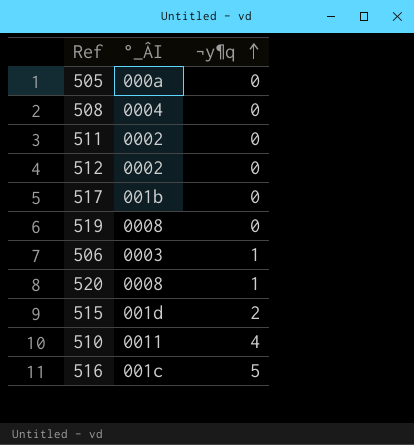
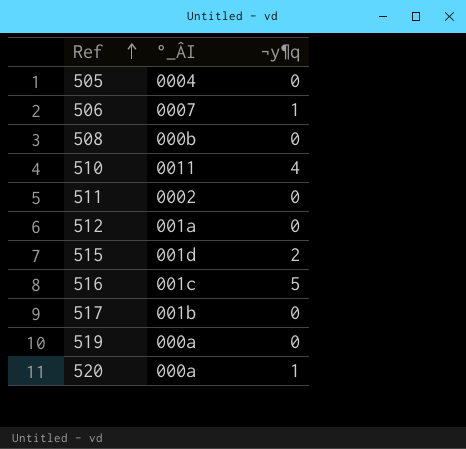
row order: ¬y¶q ascending -> Ref ascending
505 | °_ÂI: 000a -> 0004
506 | °_ÂI: 0003 -> 0007
508 | °_ÂI: 0004 -> 000b
512 | °_ÂI: 0002 -> 001a
519 | °_ÂI: 0008 -> 000a
520 | °_ÂI: 0008 -> 000a

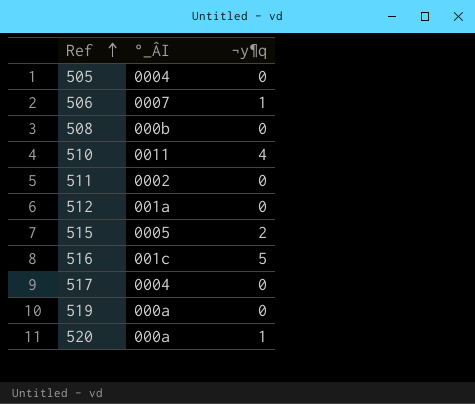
515 | °_ÂI: 001d -> 0005
517 | °_ÂI: 001b -> 0004

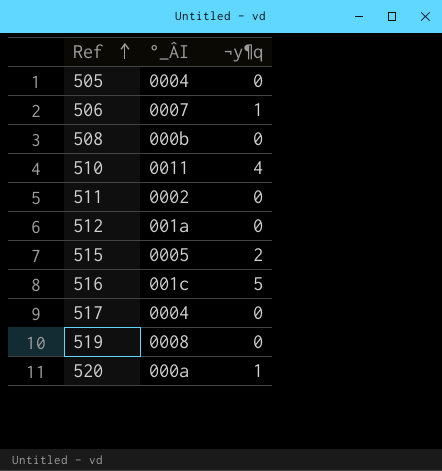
519 | °_ÂI: 000a -> 0008

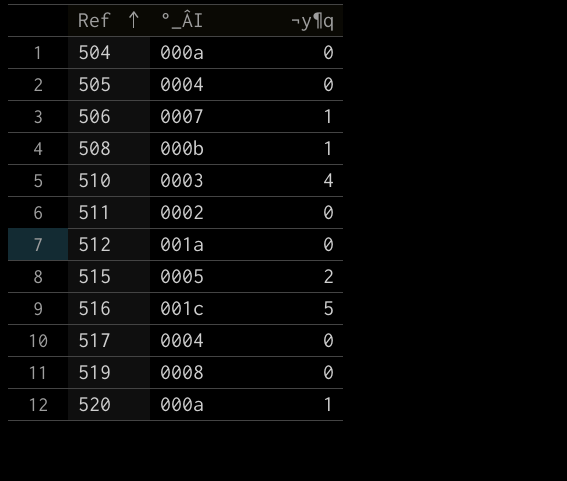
row 504: none -> 000a | 0
508 | ¬y¶q: 0 -> 1
510 | °_ÂI: 0011 -> 0003

